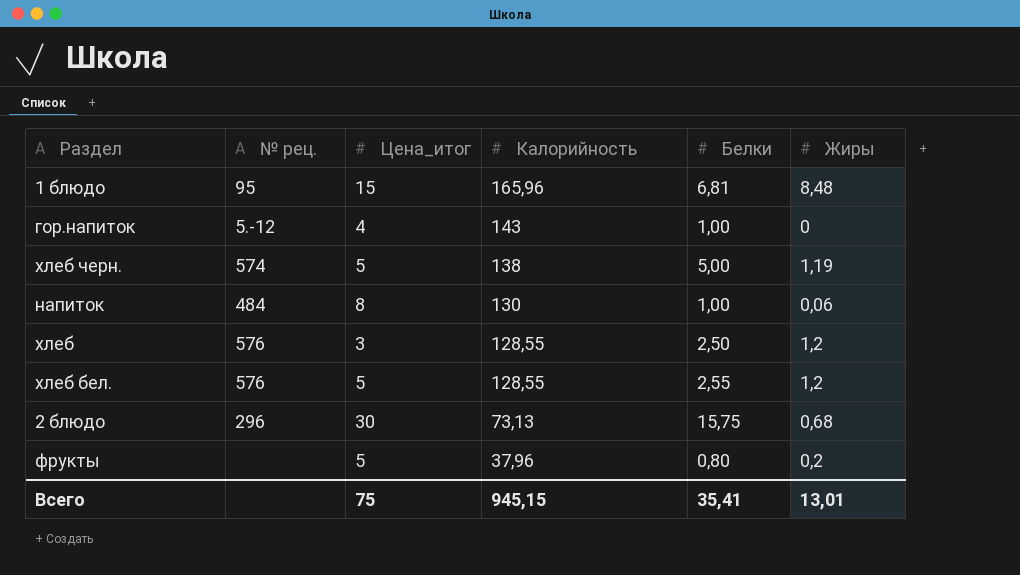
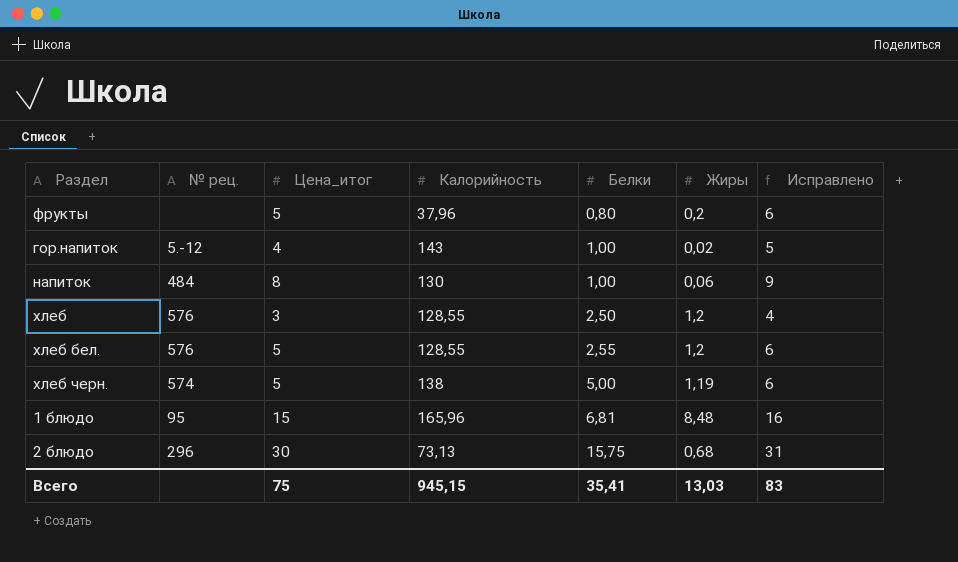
row order: Калорийность descending -> Белки ascending
column Исправлено | formula: none -> [Цена_итог] + 1
гор.напиток | Жиры: 0 -> 0,02
Всего | Жиры: 13,01 -> 13,03

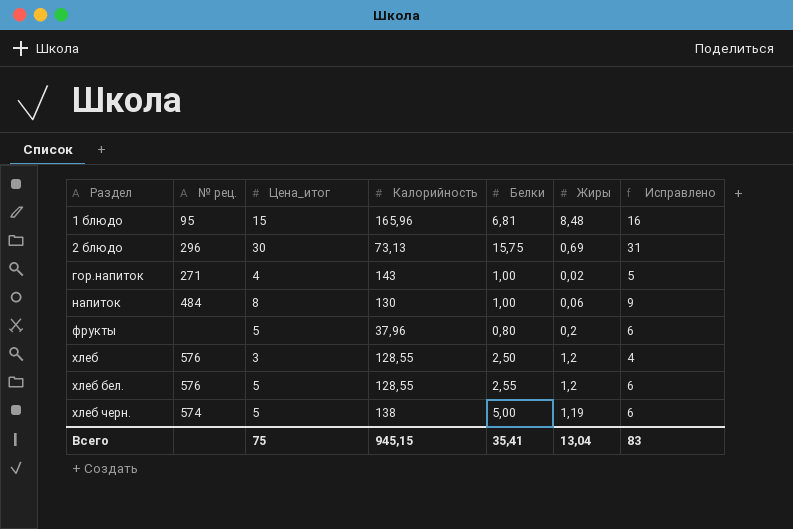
row order: Белки ascending -> Раздел ascending
2 блюдо | Жиры: 0,68 -> 0,69
гор.напиток | № рец.: 5.-12 -> 271
Всего | Жиры: 13,03 -> 13,04

